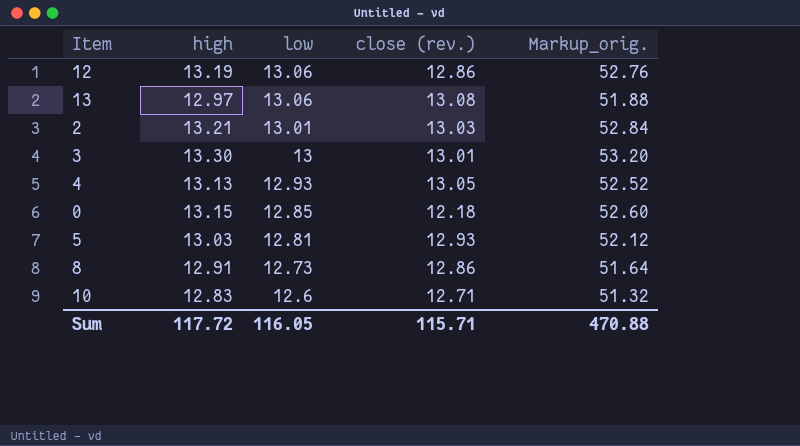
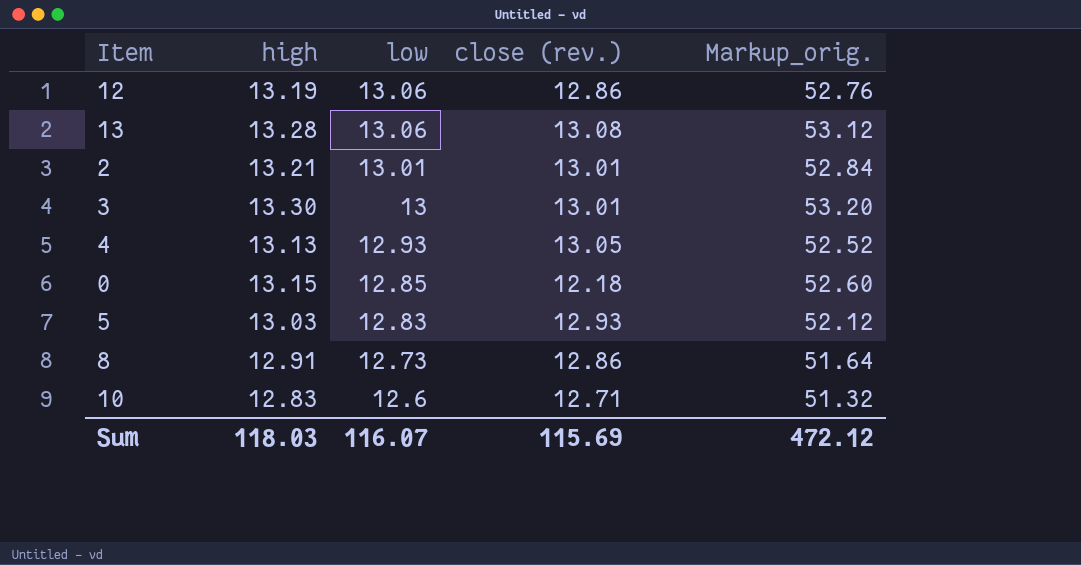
13 | high: 12.97 -> 13.28
13 | Markup_orig.: 51.88 -> 53.12
2 | close (rev.): 13.03 -> 13.01
5 | low: 12.81 -> 12.83
Sum | high: 117.72 -> 118.03
Sum | low: 116.05 -> 116.07
Sum | close (rev.): 115.71 -> 115.69
Sum | Markup_orig.: 470.88 -> 472.12

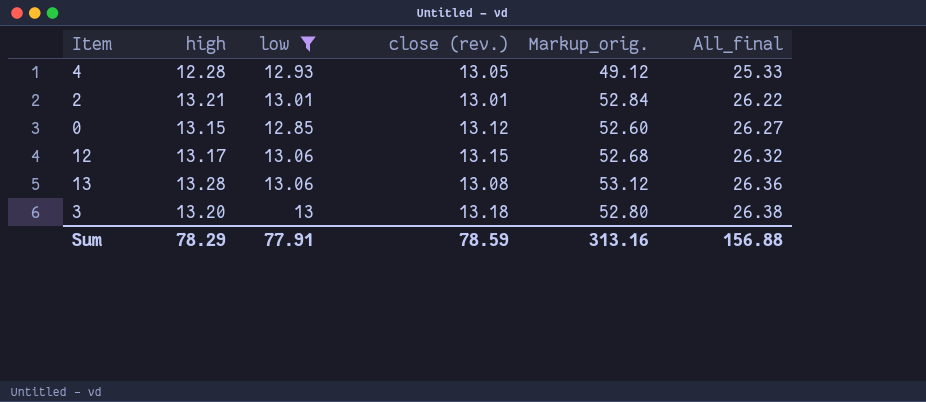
filter: none -> low >= 12.85
row order: low descending -> All_final ascending
column All_final | formula: none -> [high] + [close (rev.)]
4 | high: 13.13 -> 12.28
4 | Markup_orig.: 52.52 -> 49.12
0 | close (rev.): 12.18 -> 13.12
12 | high: 13.19 -> 13.17
12 | close (rev.): 12.86 -> 13.15
12 | Markup_orig.: 52.76 -> 52.68
3 | high: 13.30 -> 13.20
3 | close (rev.): 13.01 -> 13.18
3 | Markup_orig.: 53.20 -> 52.80
Sum | high: 118.03 -> 78.29
Sum | low: 116.07 -> 77.91
Sum | close (rev.): 115.69 -> 78.59
Sum | Markup_orig.: 472.12 -> 313.16

